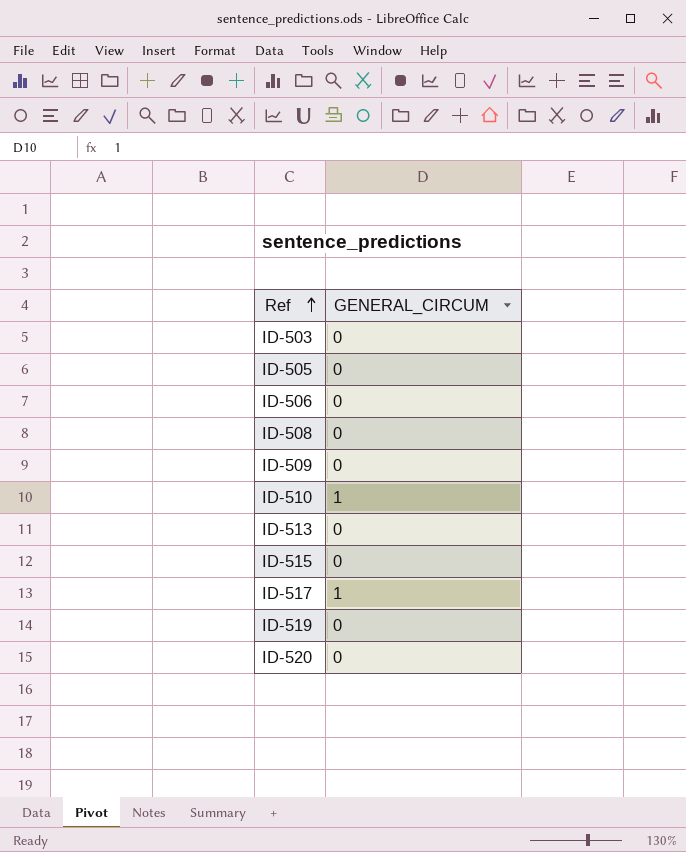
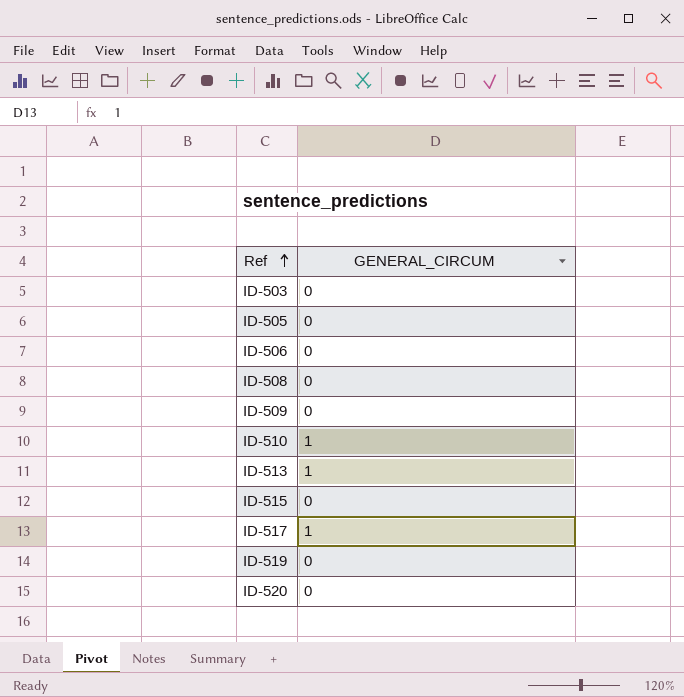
ID-513 | GENERAL_CIRCUM: 0 -> 1

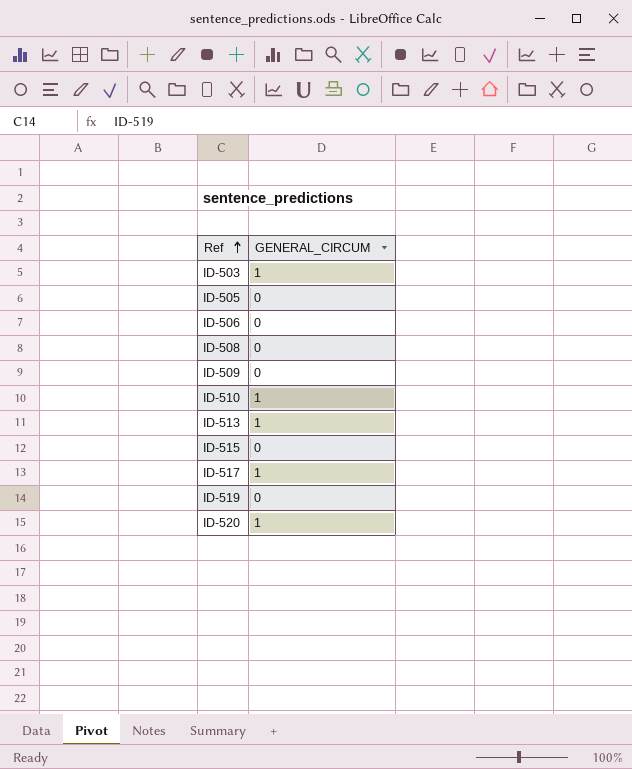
ID-503 | GENERAL_CIRCUM: 0 -> 1
ID-520 | GENERAL_CIRCUM: 0 -> 1

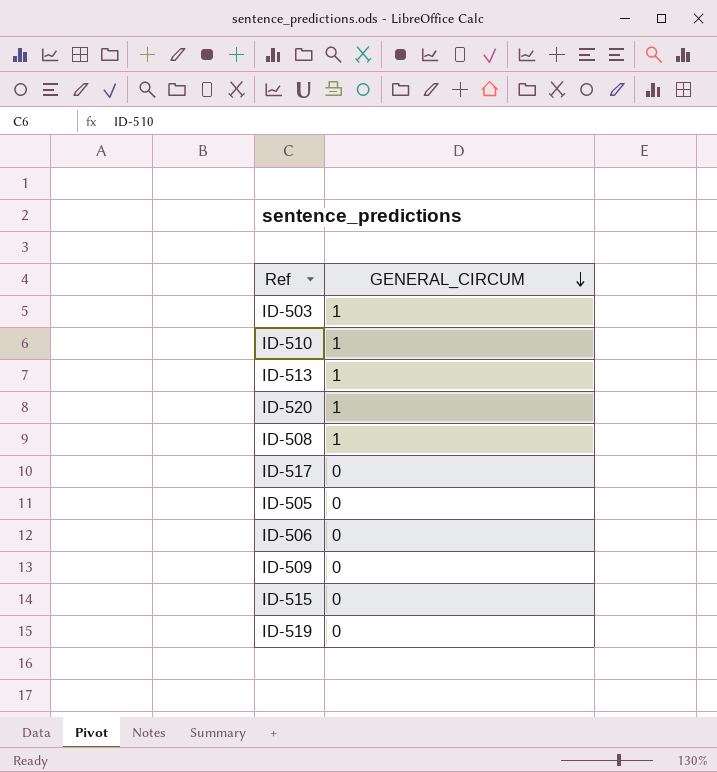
row order: Ref ascending -> GENERAL_CIRCUM descending
ID-508 | GENERAL_CIRCUM: 0 -> 1
ID-517 | GENERAL_CIRCUM: 1 -> 0

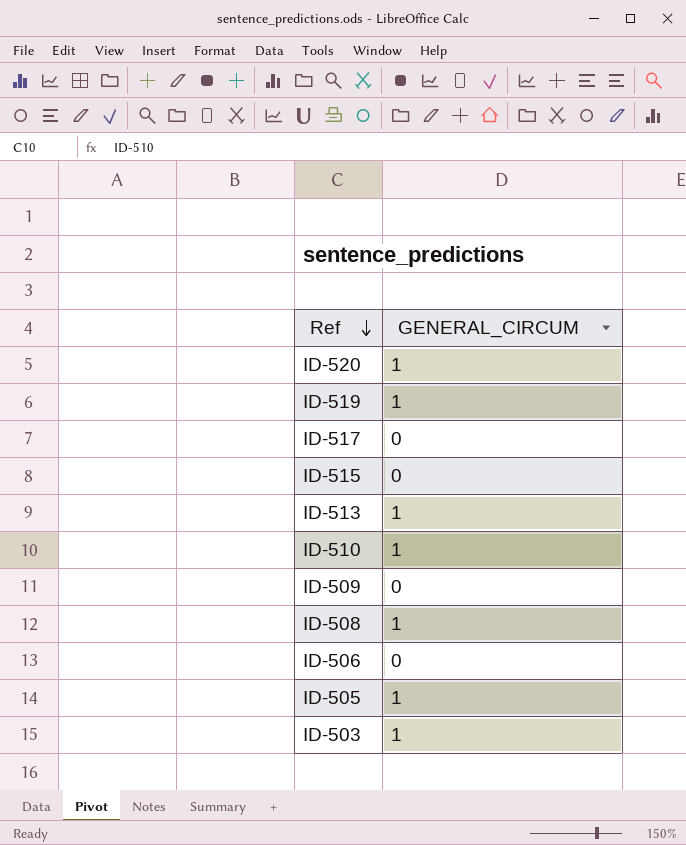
row order: GENERAL_CIRCUM descending -> Ref descending
ID-519 | GENERAL_CIRCUM: 0 -> 1
ID-505 | GENERAL_CIRCUM: 0 -> 1

